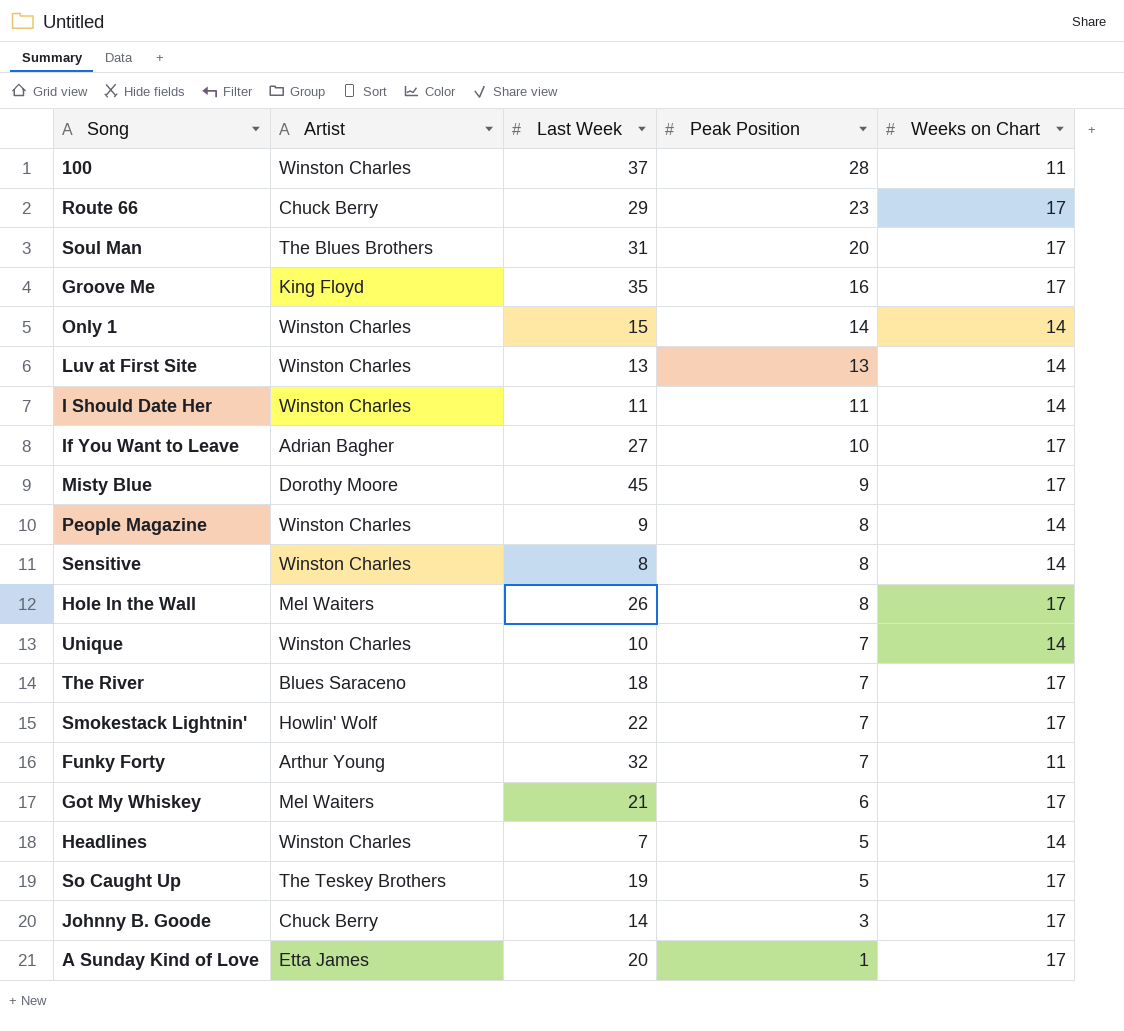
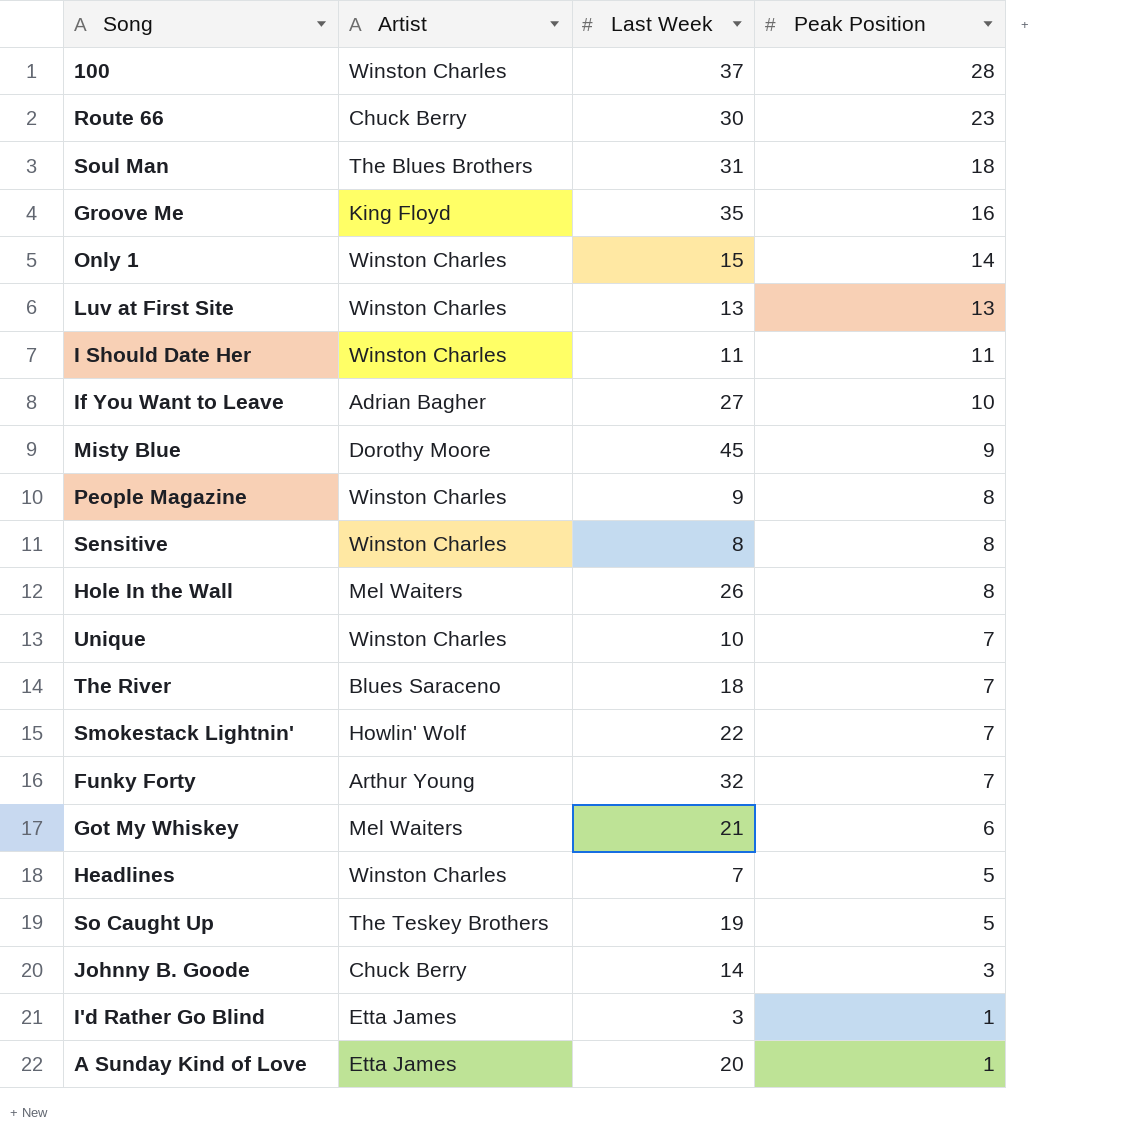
column Weeks on Chart | position: 5 -> none
Route 66 | Last Week: 29 -> 30
Soul Man | Peak Position: 20 -> 18
row I'd Rather Go Blind: none -> Etta James | 3 | 1

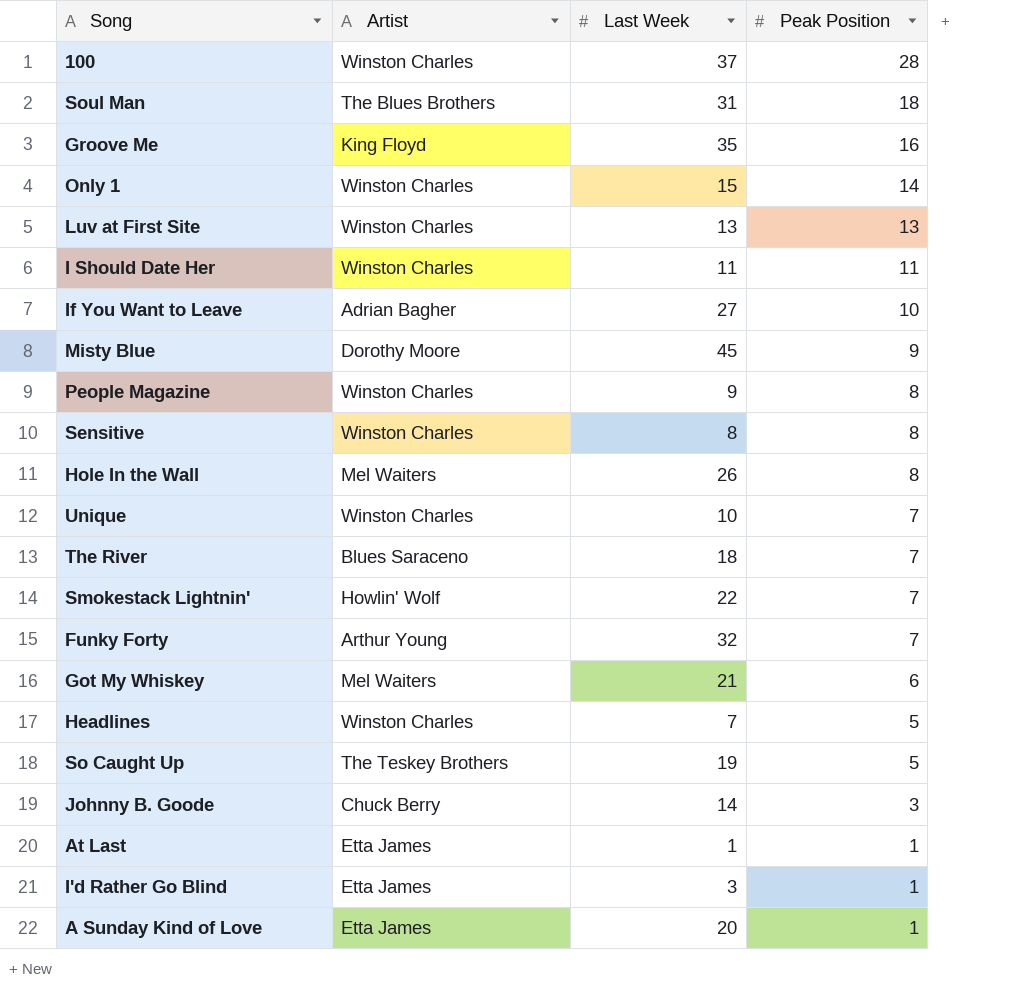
row Route 66: Chuck Berry | 30 | 23 -> none
row At Last: none -> Etta James | 1 | 1

